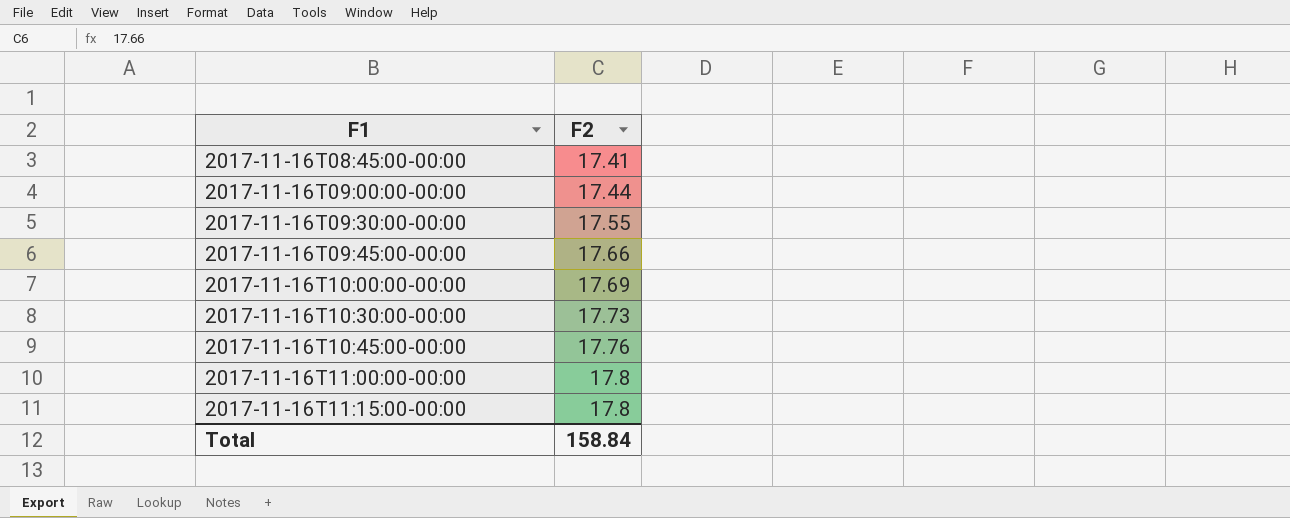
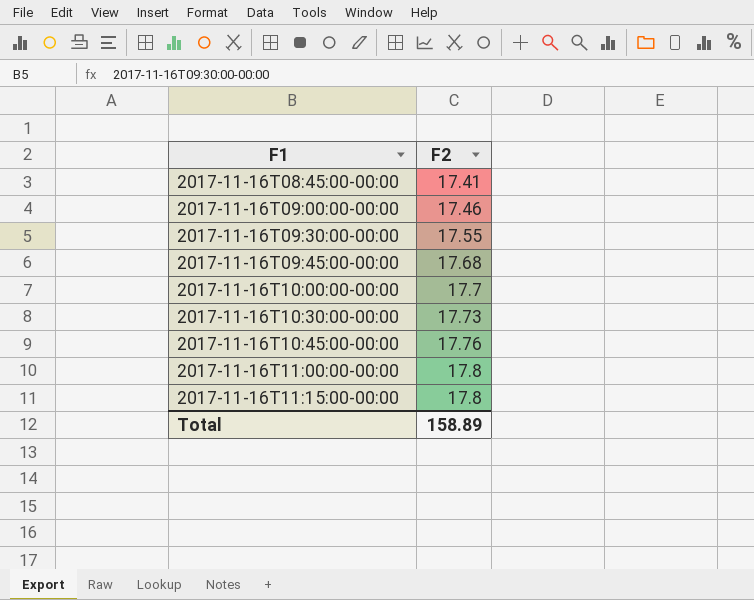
2017-11-16T09:00:00-00:00 | F2: 17.44 -> 17.46
2017-11-16T09:45:00-00:00 | F2: 17.66 -> 17.68
2017-11-16T10:00:00-00:00 | F2: 17.69 -> 17.7
Total | F2: 158.84 -> 158.89

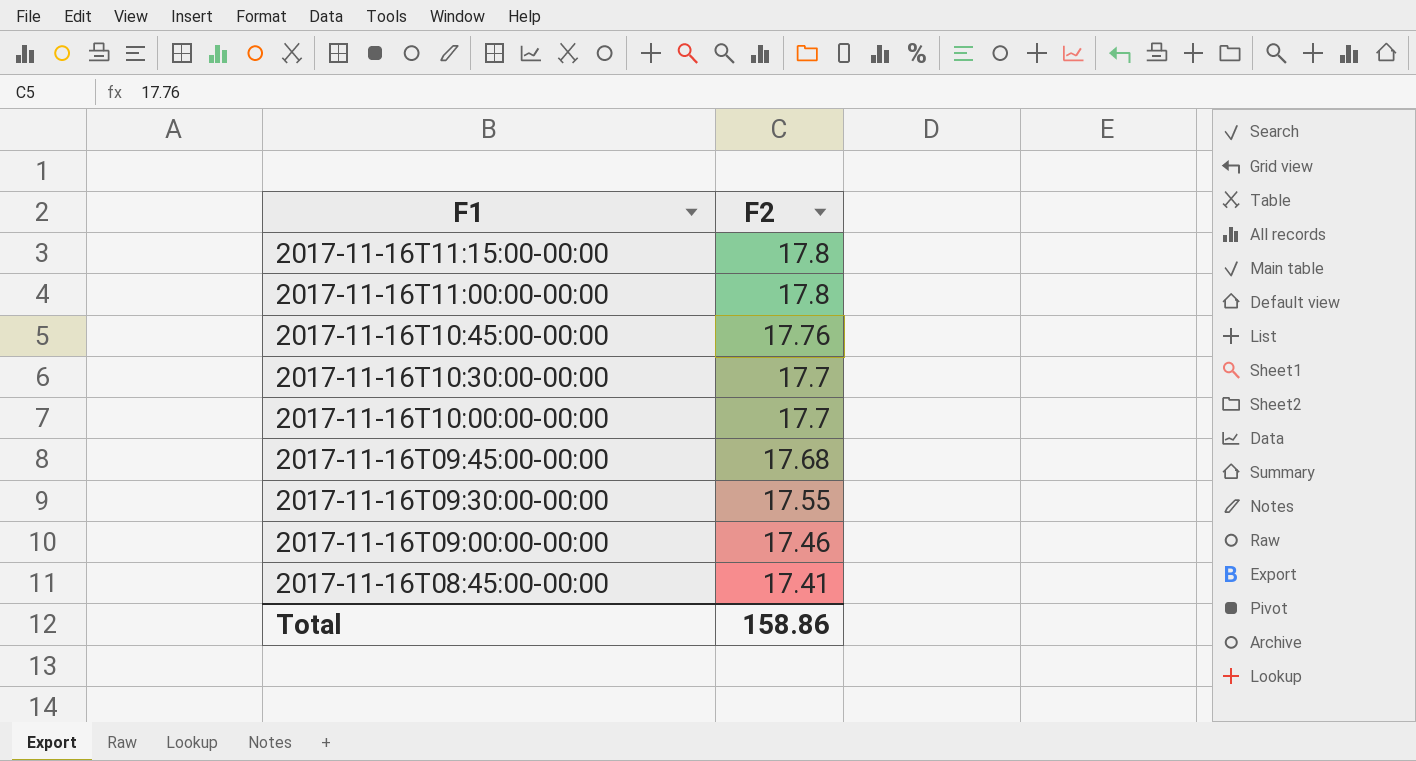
row order: F1 ascending -> F1 descending
2017-11-16T10:30:00-00:00 | F2: 17.73 -> 17.7
Total | F2: 158.89 -> 158.86

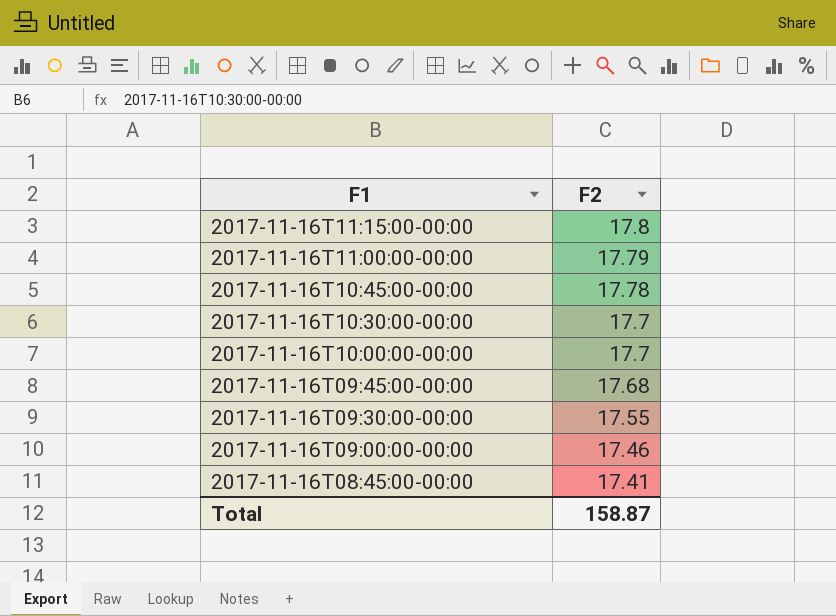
2017-11-16T11:00:00-00:00 | F2: 17.8 -> 17.79
2017-11-16T10:45:00-00:00 | F2: 17.76 -> 17.78
Total | F2: 158.86 -> 158.87

